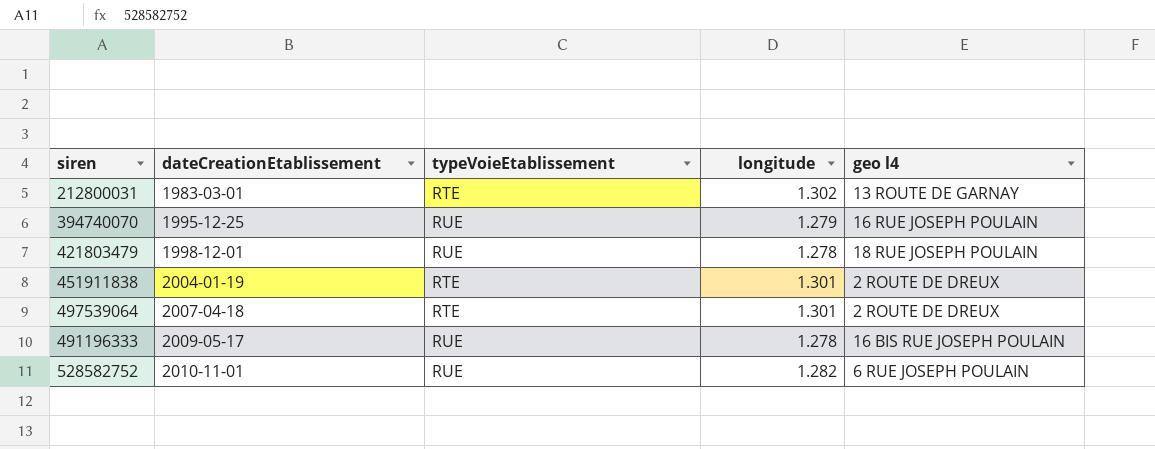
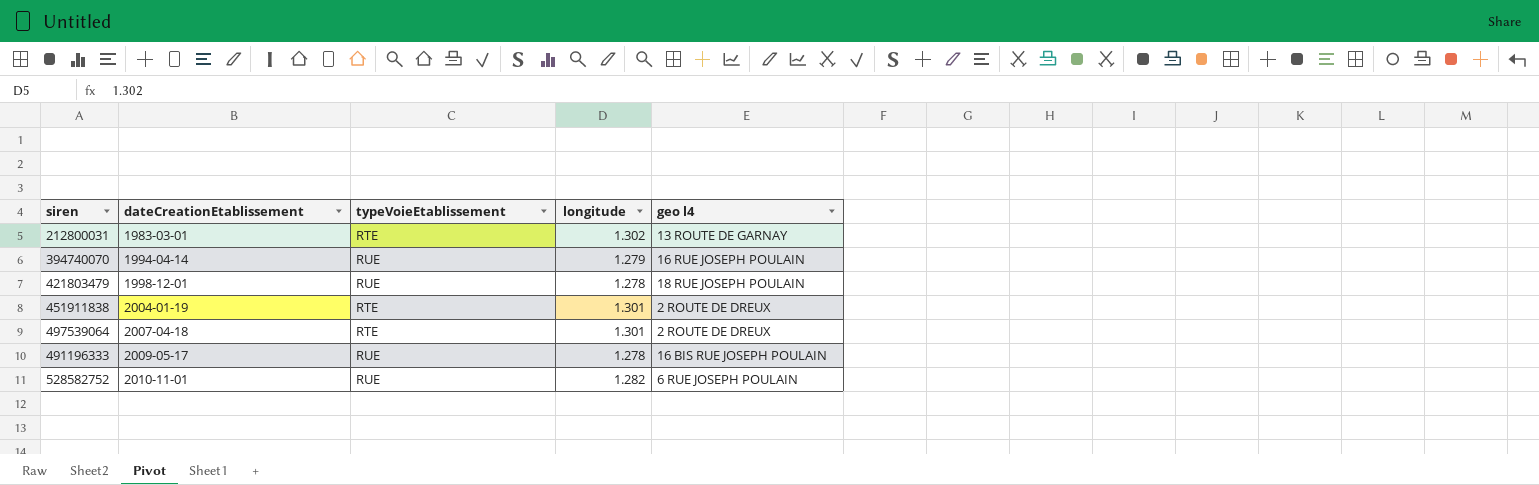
394740070 | dateCreationEtablissement: 1995-12-25 -> 1994-04-14

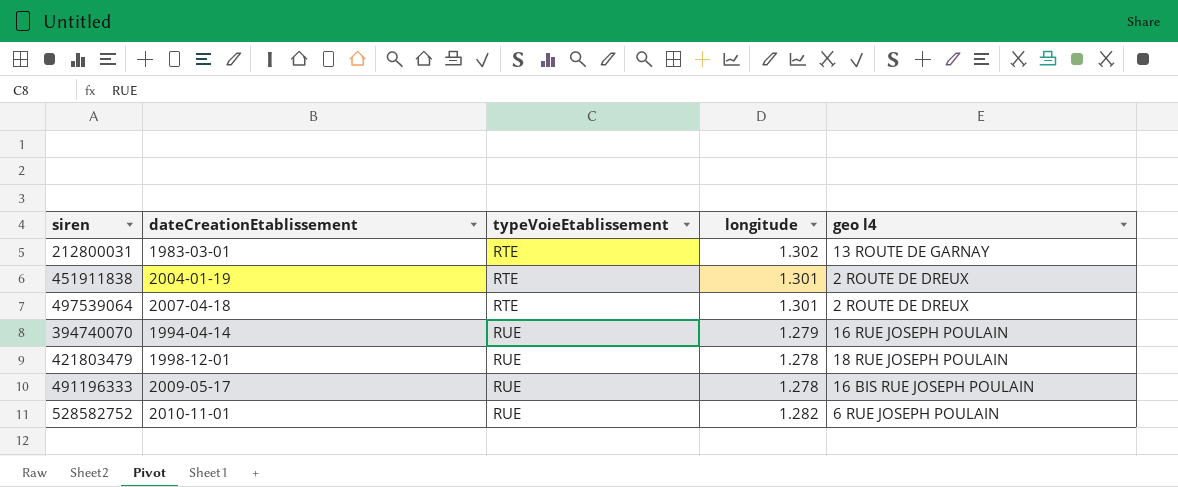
row order: dateCreationEtablissement ascending -> typeVoieEtablissement ascending

